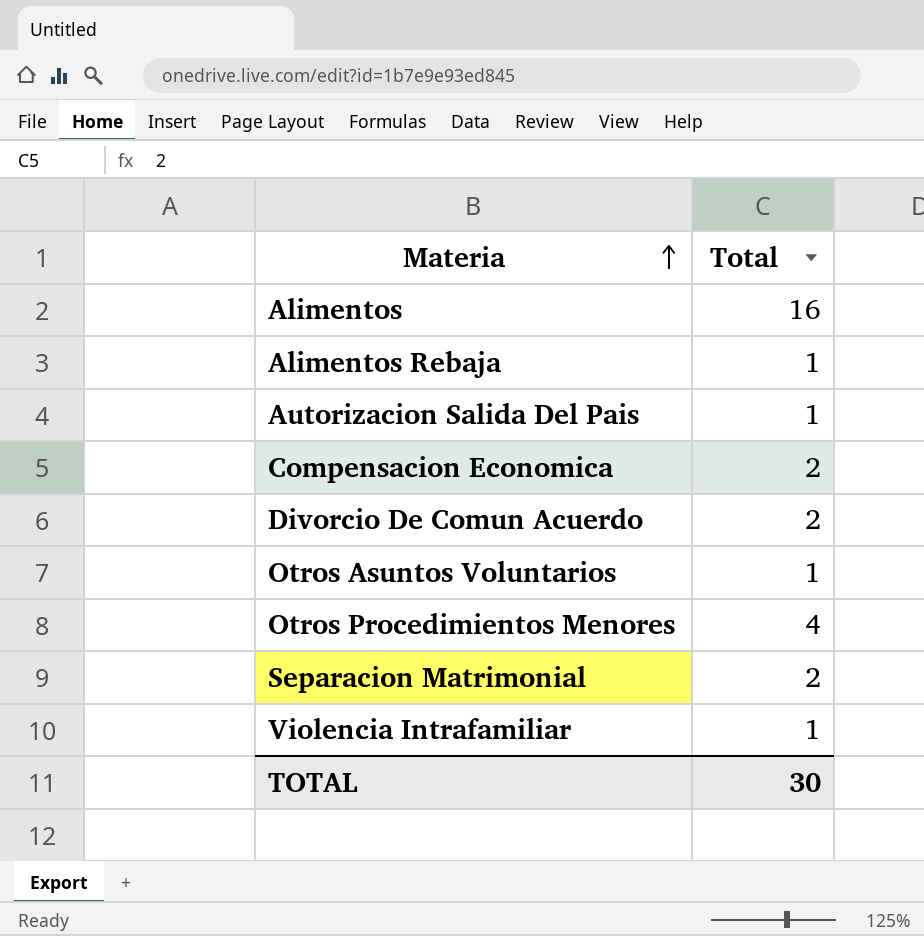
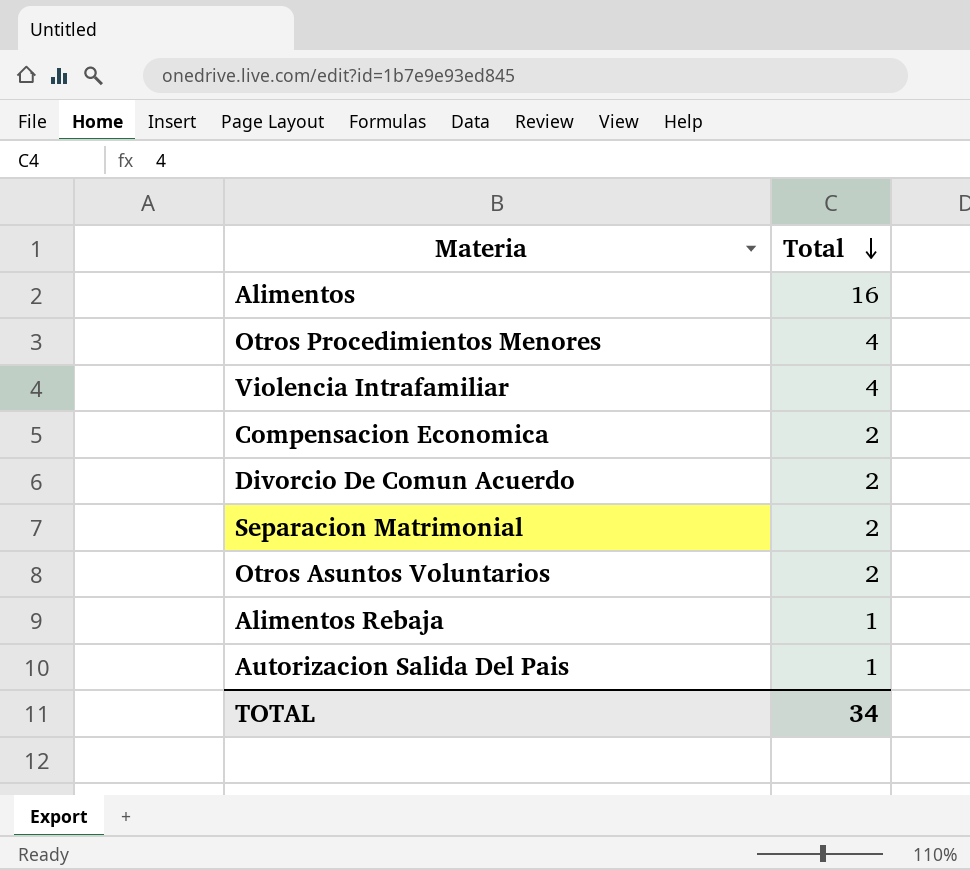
row order: Materia ascending -> Total descending
Violencia Intrafamiliar | Total: 1 -> 4
Otros Asuntos Voluntarios | Total: 1 -> 2
TOTAL | Total: 30 -> 34

